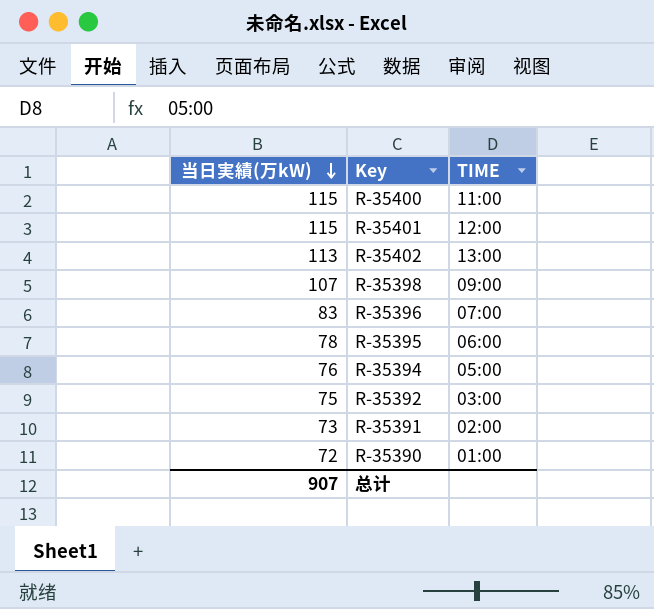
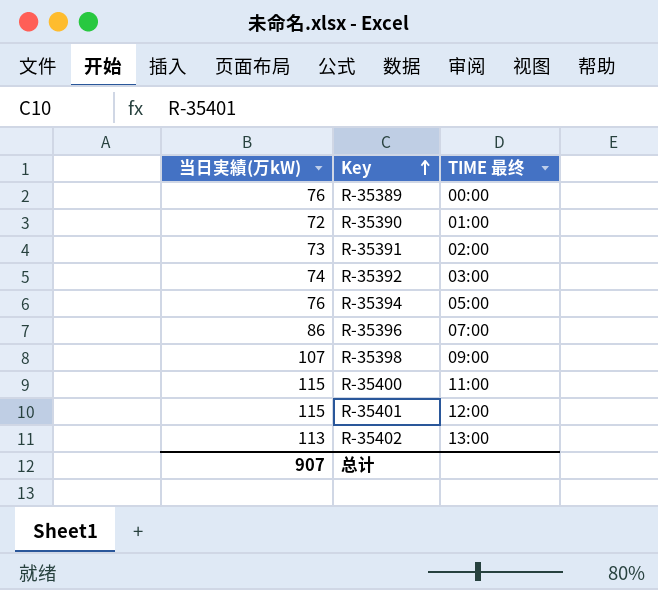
row order: 当日実績(万kW) descending -> Key ascending
column name: TIME -> TIME 最终
row R-35395: 78 | 06:00 -> none
row R-35389: none -> 76 | 00:00
R-35392 | 当日実績(万kW): 75 -> 74
R-35396 | 当日実績(万kW): 83 -> 86

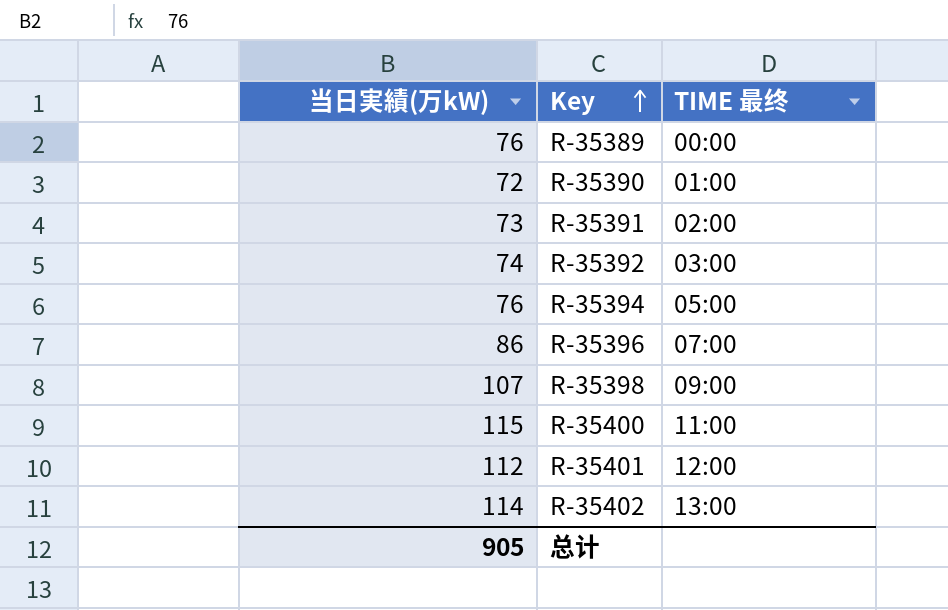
R-35401 | 当日実績(万kW): 115 -> 112
R-35402 | 当日実績(万kW): 113 -> 114
总计 | 当日実績(万kW): 907 -> 905

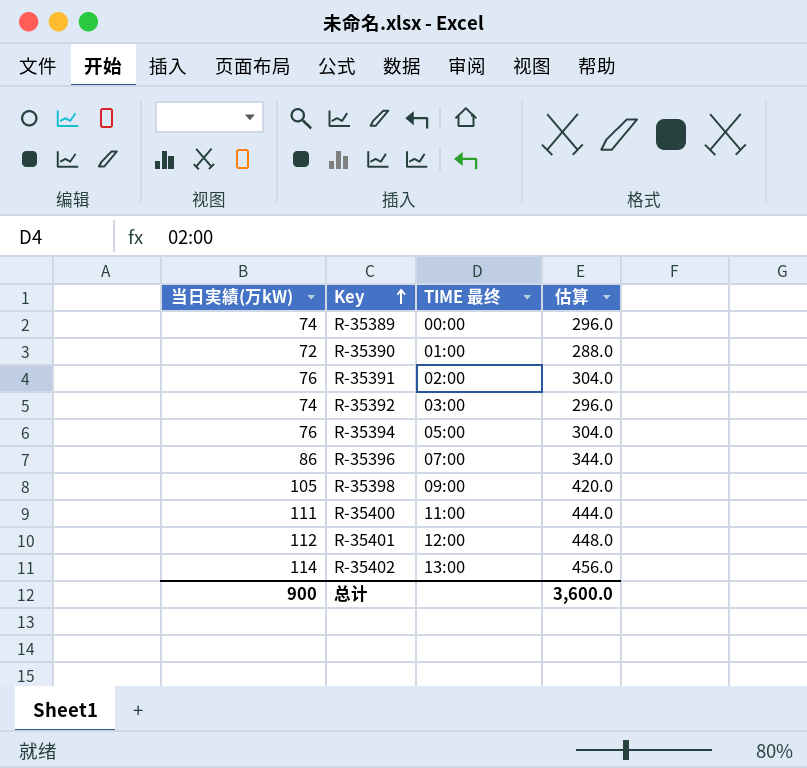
column 估算 | formula: none -> [当日実績(万kW)] * 4
R-35389 | 当日実績(万kW): 76 -> 74
R-35391 | 当日実績(万kW): 73 -> 76
R-35398 | 当日実績(万kW): 107 -> 105
R-35400 | 当日実績(万kW): 115 -> 111
总计 | 当日実績(万kW): 905 -> 900

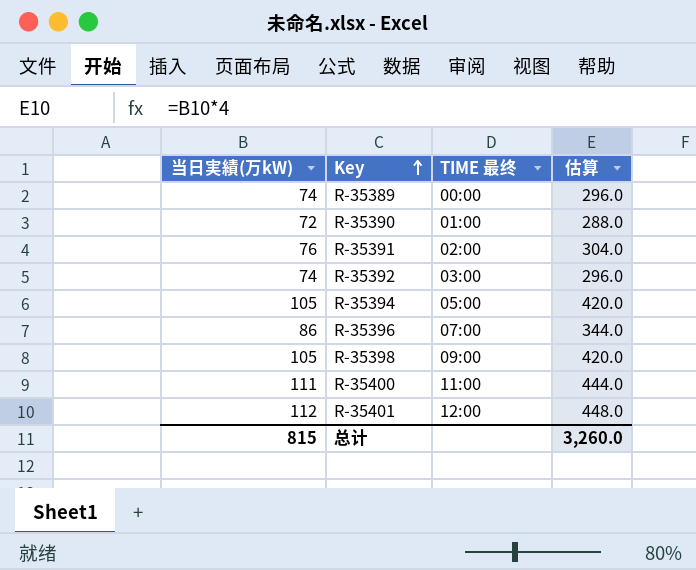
row R-35402: 114 | 13:00 | 456.0 -> none
R-35394 | 当日実績(万kW): 76 -> 105
R-35394 | 估算: 304.0 -> 420.0
总计 | 当日実績(万kW): 900 -> 815
总计 | 估算: 3,600.0 -> 3,260.0

